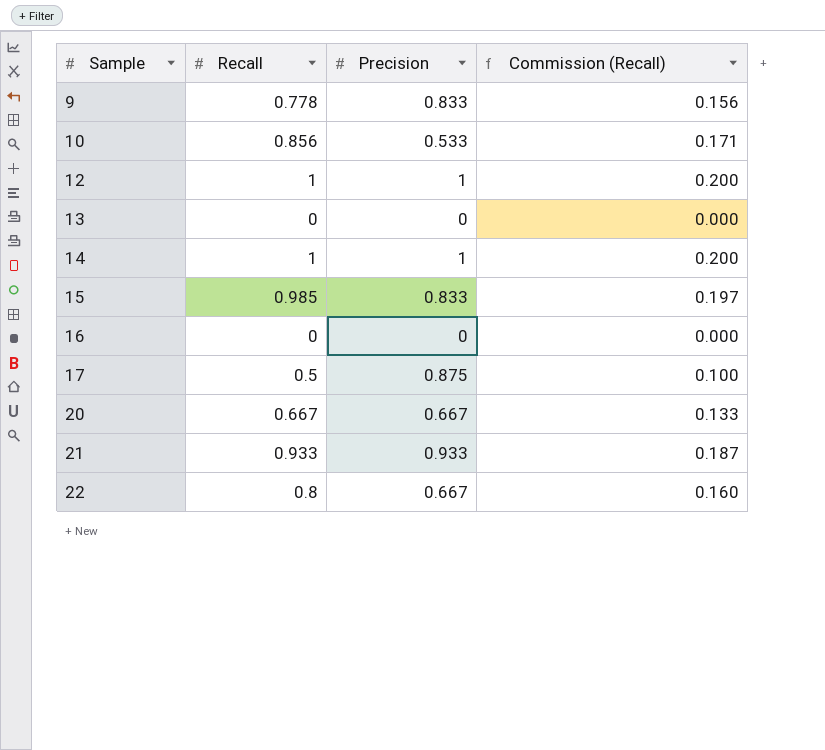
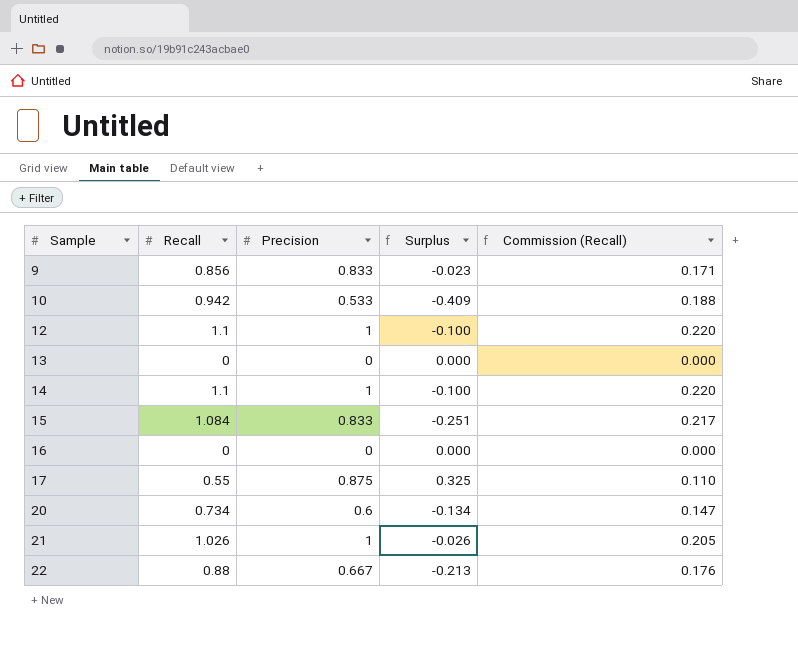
column Surplus | formula: none -> [Precision] - [Recall]
9 | Recall: 0.778 -> 0.856
9 | Commission (Recall): 0.156 -> 0.171
10 | Recall: 0.856 -> 0.942
10 | Commission (Recall): 0.171 -> 0.188
12 | Recall: 1 -> 1.1
12 | Commission (Recall): 0.200 -> 0.220
14 | Recall: 1 -> 1.1
14 | Commission (Recall): 0.200 -> 0.220
15 | Recall: 0.985 -> 1.084
15 | Commission (Recall): 0.197 -> 0.217
17 | Recall: 0.5 -> 0.55
17 | Commission (Recall): 0.100 -> 0.110
20 | Recall: 0.667 -> 0.734
20 | Precision: 0.667 -> 0.6
20 | Commission (Recall): 0.133 -> 0.147
21 | Recall: 0.933 -> 1.026
21 | Precision: 0.933 -> 1
21 | Commission (Recall): 0.187 -> 0.205
22 | Recall: 0.8 -> 0.88
22 | Commission (Recall): 0.160 -> 0.176

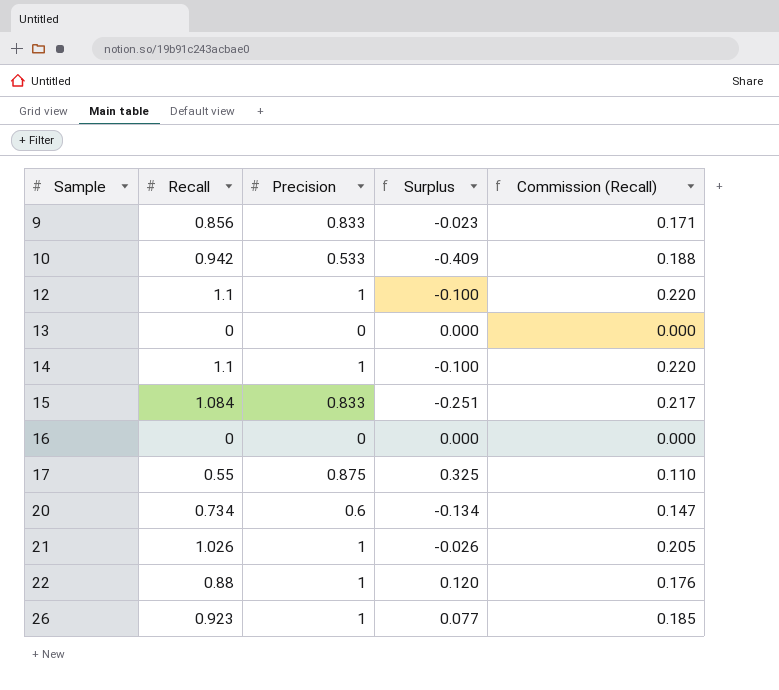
22 | Precision: 0.667 -> 1
22 | Surplus: -0.213 -> 0.120
row 26: none -> 0.923 | 1 | 0.077 | 0.185

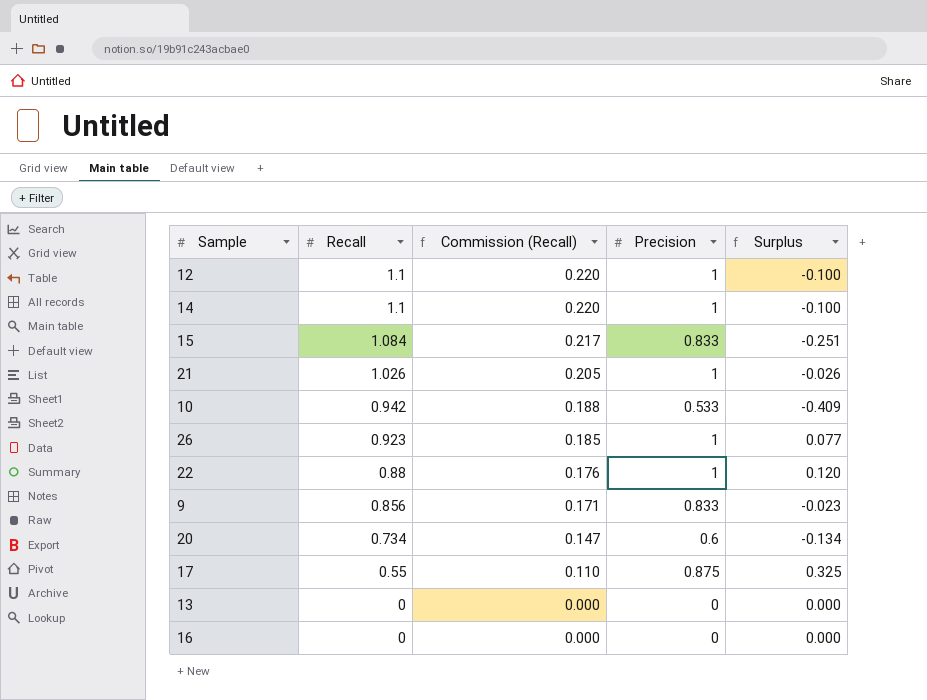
row order: Sample ascending -> Recall descending
column Commission (Recall) | position: 5 -> 3

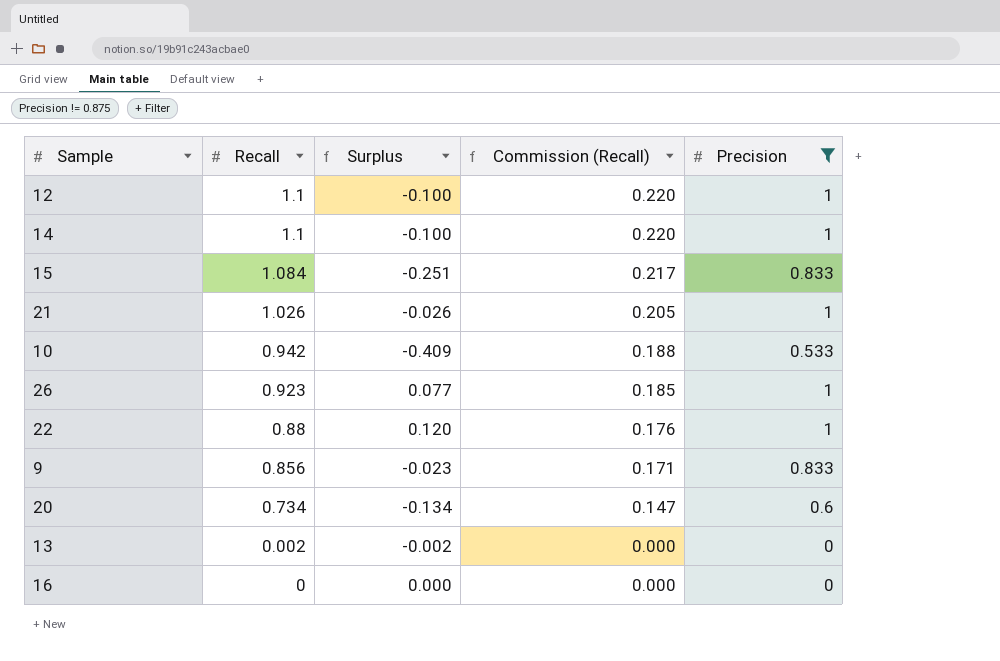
filter: none -> Precision != 0.875
column Surplus | position: 5 -> 3
13 | Recall: 0 -> 0.002
13 | Surplus: 0.000 -> -0.002

